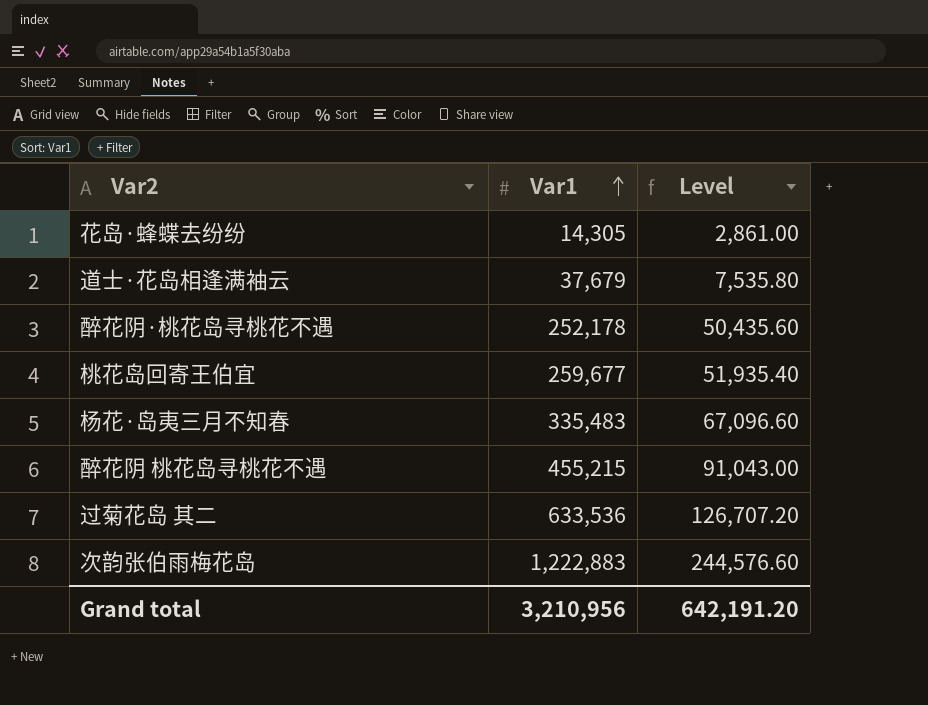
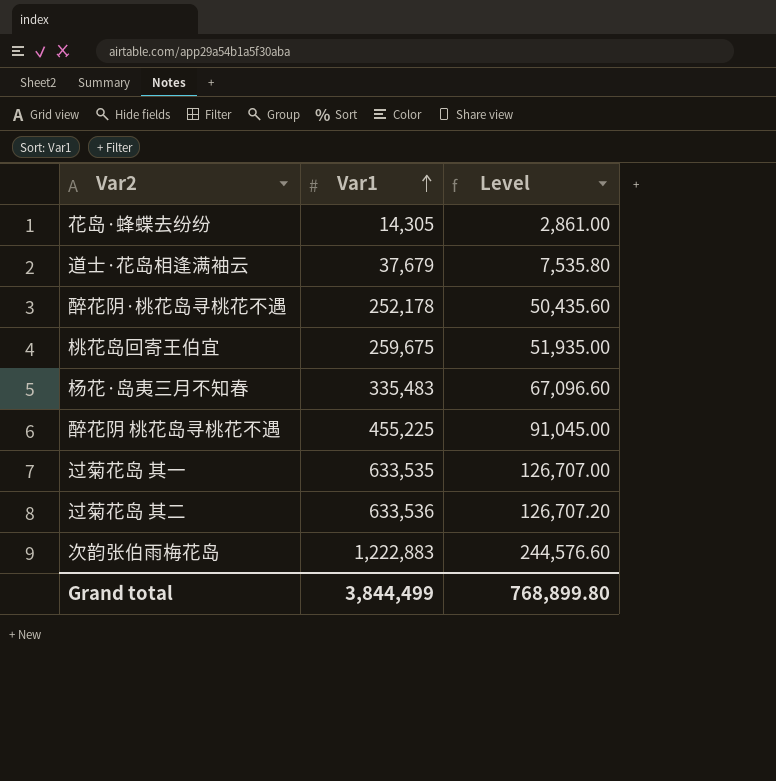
桃花岛回寄王伯宜 | Var1: 259,677 -> 259,675
桃花岛回寄王伯宜 | Level: 51,935.40 -> 51,935.00
醉花阴 桃花岛寻桃花不遇 | Var1: 455,215 -> 455,225
醉花阴 桃花岛寻桃花不遇 | Level: 91,043.00 -> 91,045.00
row 过菊花岛 其一: none -> 633,535 | 126,707.00
Grand total | Var1: 3,210,956 -> 3,844,499
Grand total | Level: 642,191.20 -> 768,899.80

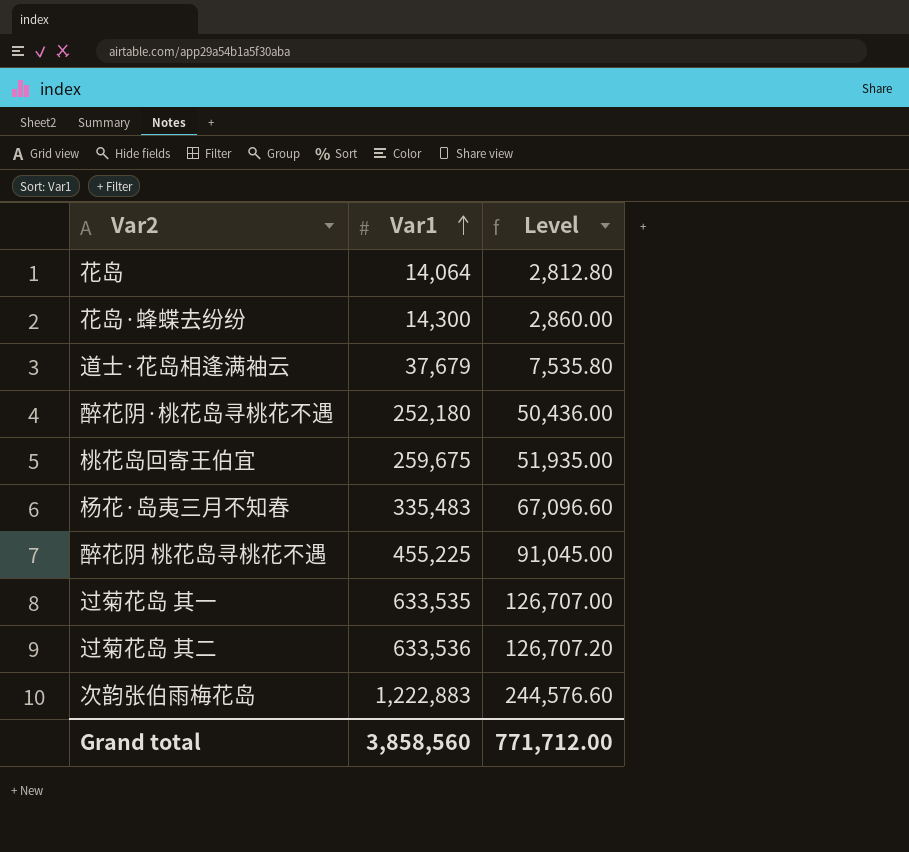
row 花岛: none -> 14,064 | 2,812.80
花岛·蜂蝶去纷纷 | Var1: 14,305 -> 14,300
花岛·蜂蝶去纷纷 | Level: 2,861.00 -> 2,860.00
醉花阴·桃花岛寻桃花不遇 | Var1: 252,178 -> 252,180
醉花阴·桃花岛寻桃花不遇 | Level: 50,435.60 -> 50,436.00
Grand total | Var1: 3,844,499 -> 3,858,560
Grand total | Level: 768,899.80 -> 771,712.00

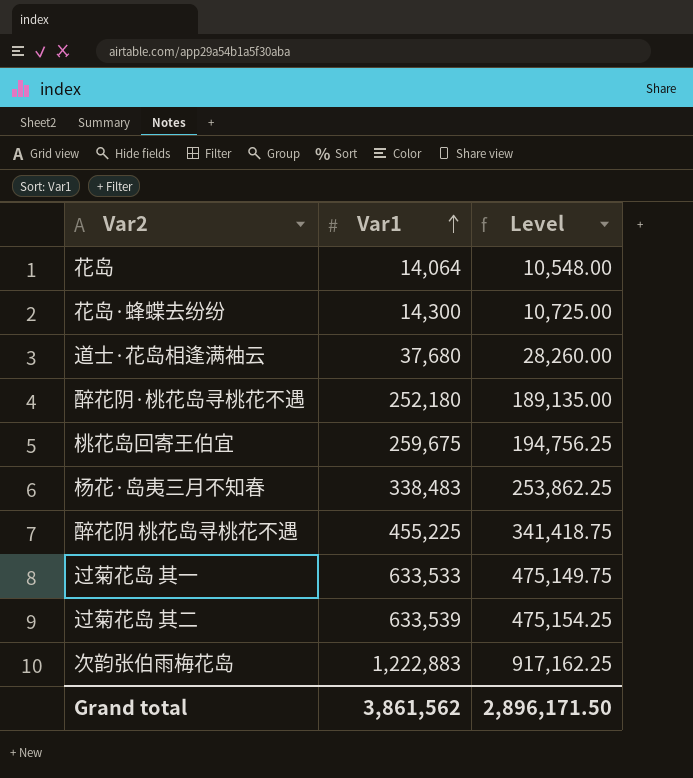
column Level | formula: [Var1] * 0.2 -> [Var1] * 0.75
道士·花岛相逢满袖云 | Var1: 37,679 -> 37,680
杨花·岛夷三月不知春 | Var1: 335,483 -> 338,483
过菊花岛 其一 | Var1: 633,535 -> 633,533
过菊花岛 其二 | Var1: 633,536 -> 633,539
Grand total | Var1: 3,858,560 -> 3,861,562
Grand total | Level: 771,712.00 -> 2,896,171.50

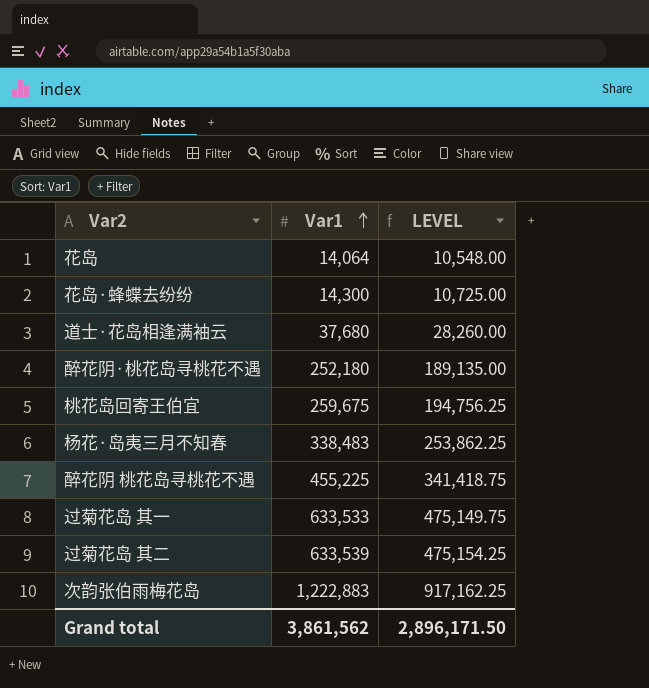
column name: Level -> LEVEL

